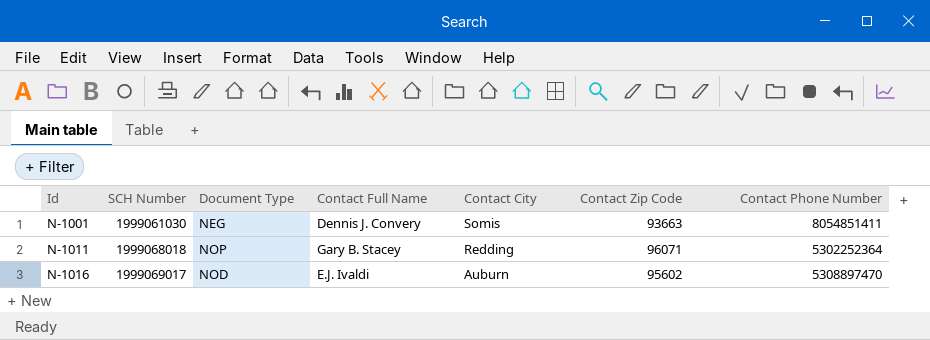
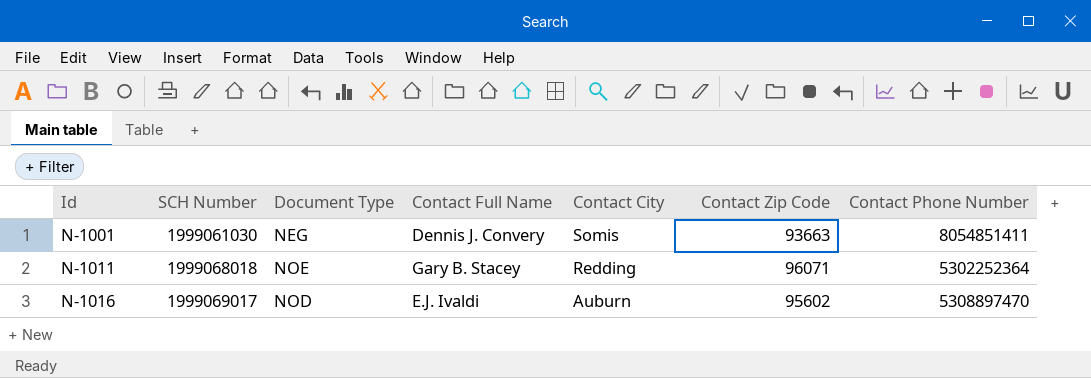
N-1011 | Document Type: NOP -> NOE

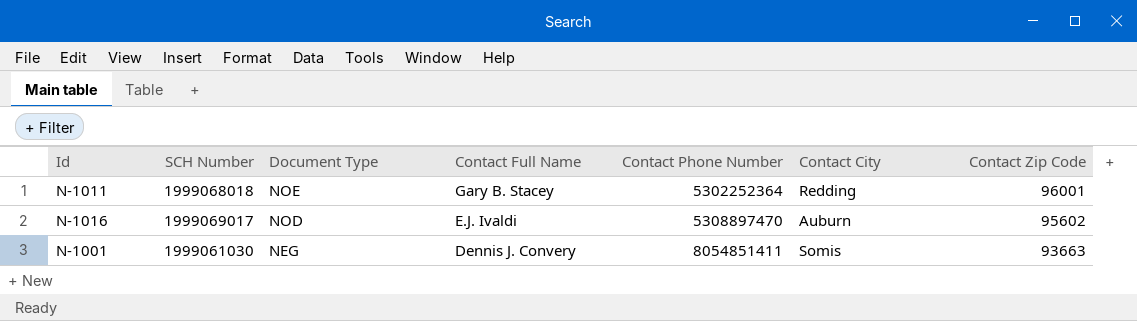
row order: Id ascending -> Document Type descending
column Contact Phone Number | position: 7 -> 5
N-1011 | Contact Zip Code: 96071 -> 96001

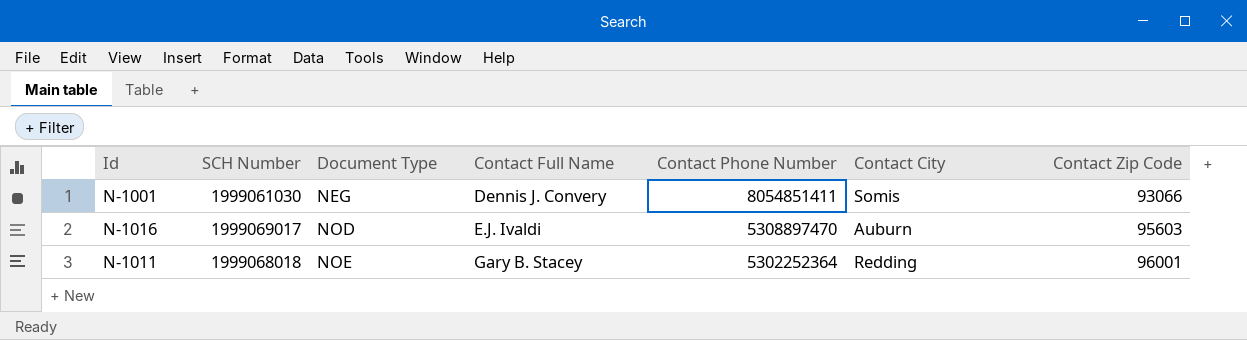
row order: Document Type descending -> Document Type ascending
N-1001 | Contact Zip Code: 93663 -> 93066
N-1016 | Contact Zip Code: 95602 -> 95603

